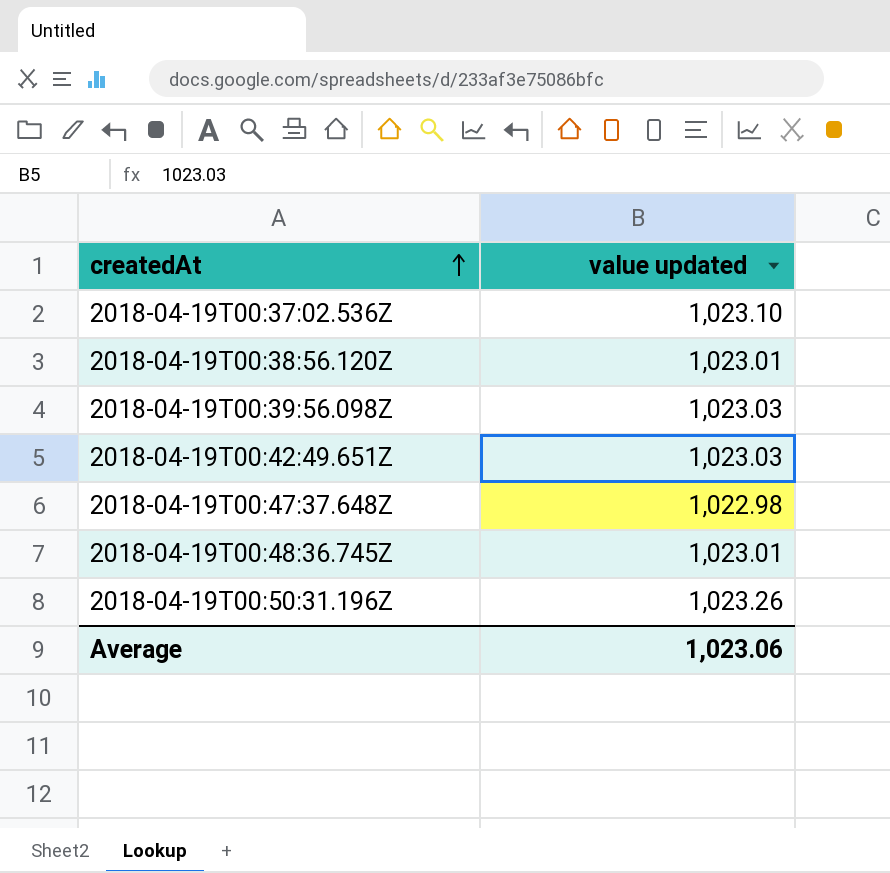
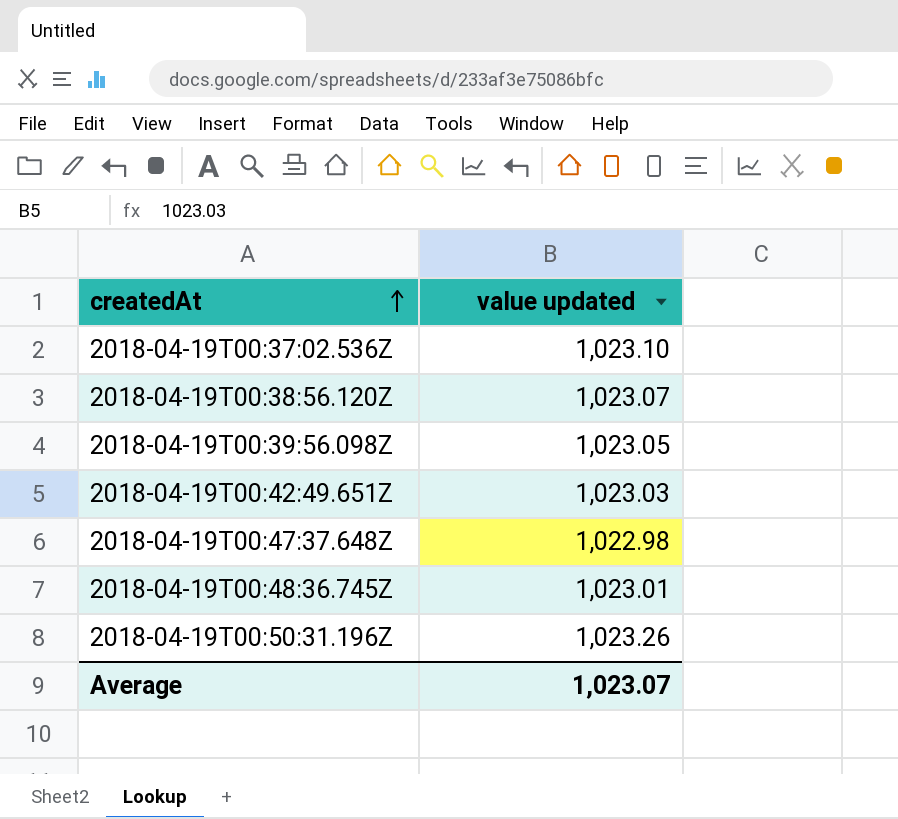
2018-04-19T00:38:56.120Z | value updated: 1,023.01 -> 1,023.07
2018-04-19T00:39:56.098Z | value updated: 1,023.03 -> 1,023.05
Average | value updated: 1,023.06 -> 1,023.07

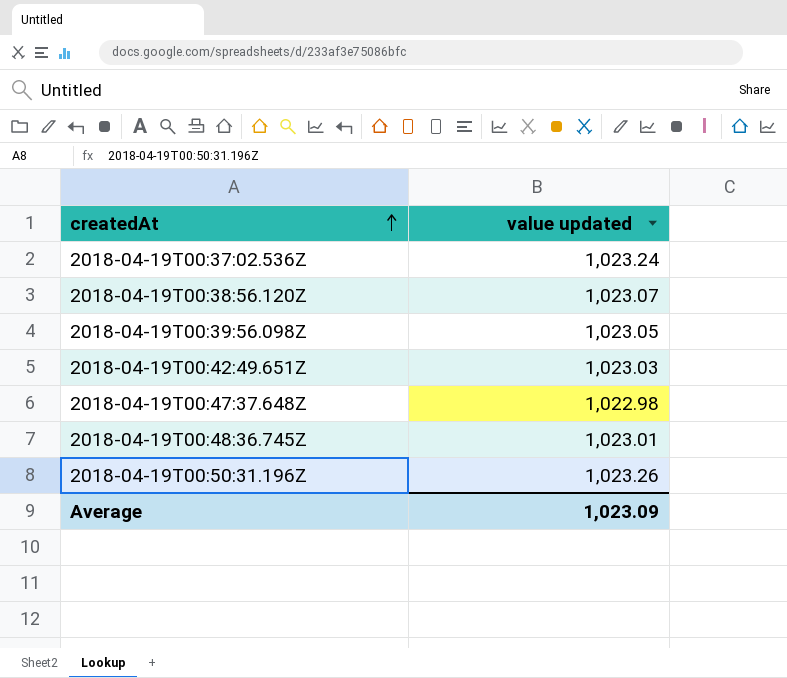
2018-04-19T00:37:02.536Z | value updated: 1,023.10 -> 1,023.24
Average | value updated: 1,023.07 -> 1,023.09

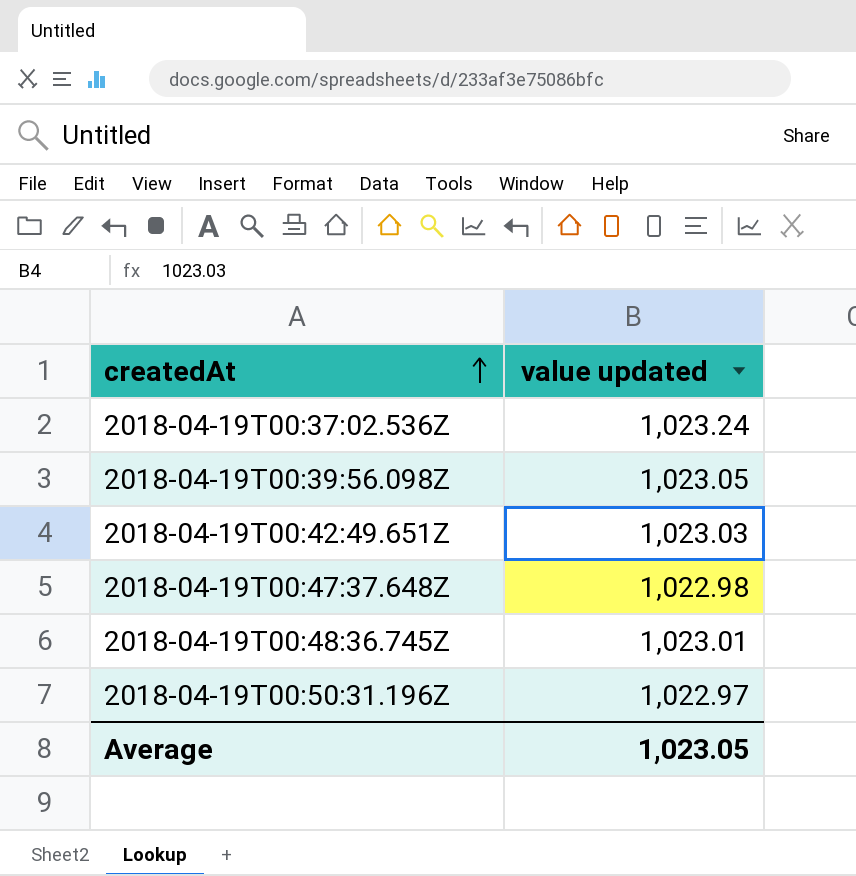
row 2018-04-19T00:38:56.120Z: 1,023.07 -> none
2018-04-19T00:50:31.196Z | value updated: 1,023.26 -> 1,022.97
Average | value updated: 1,023.09 -> 1,023.05

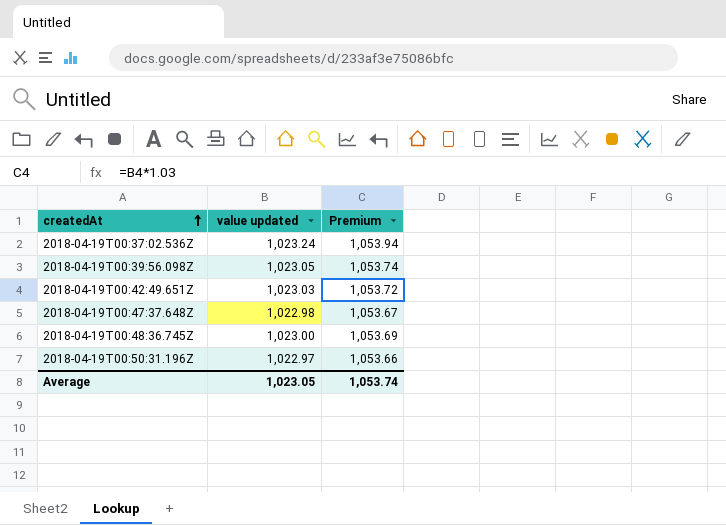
column Premium | formula: none -> [value updated] * 1.03
2018-04-19T00:48:36.745Z | value updated: 1,023.01 -> 1,023.00

